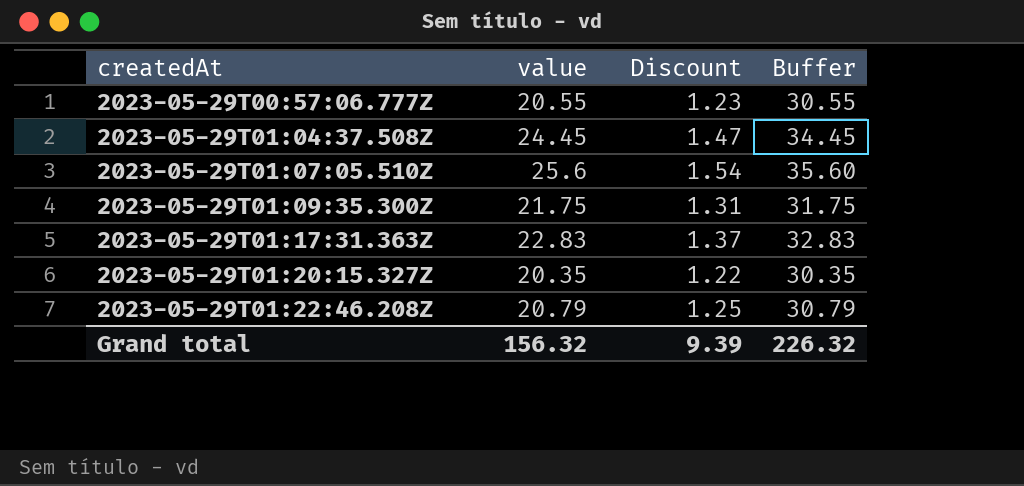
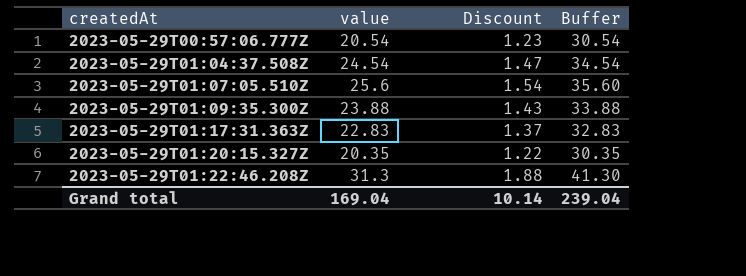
2023-05-29T00:57:06.777Z | value: 20.55 -> 20.54
2023-05-29T00:57:06.777Z | Buffer: 30.55 -> 30.54
2023-05-29T01:04:37.508Z | value: 24.45 -> 24.54
2023-05-29T01:04:37.508Z | Buffer: 34.45 -> 34.54
2023-05-29T01:09:35.300Z | value: 21.75 -> 23.88
2023-05-29T01:09:35.300Z | Discount: 1.31 -> 1.43
2023-05-29T01:09:35.300Z | Buffer: 31.75 -> 33.88
2023-05-29T01:22:46.208Z | value: 20.79 -> 31.3
2023-05-29T01:22:46.208Z | Discount: 1.25 -> 1.88
2023-05-29T01:22:46.208Z | Buffer: 30.79 -> 41.30
Grand total | value: 156.32 -> 169.04
Grand total | Discount: 9.39 -> 10.14
Grand total | Buffer: 226.32 -> 239.04

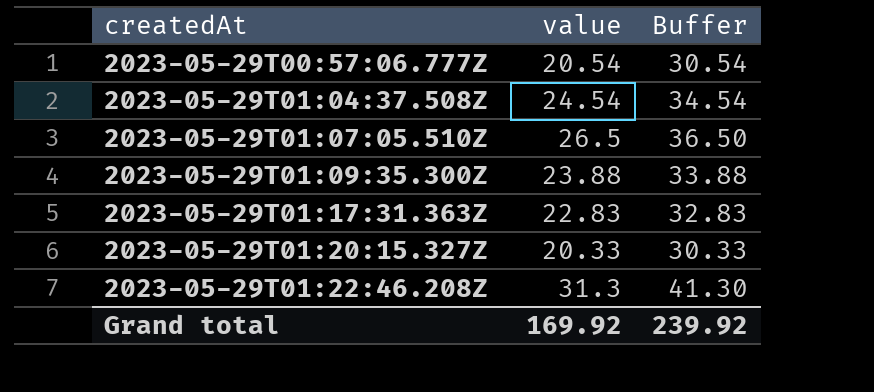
column Discount | formula: [value] * 0.06 -> none
2023-05-29T01:07:05.510Z | value: 25.6 -> 26.5
2023-05-29T01:07:05.510Z | Buffer: 35.60 -> 36.50
2023-05-29T01:20:15.327Z | value: 20.35 -> 20.33
2023-05-29T01:20:15.327Z | Buffer: 30.35 -> 30.33
Grand total | value: 169.04 -> 169.92
Grand total | Buffer: 239.04 -> 239.92

